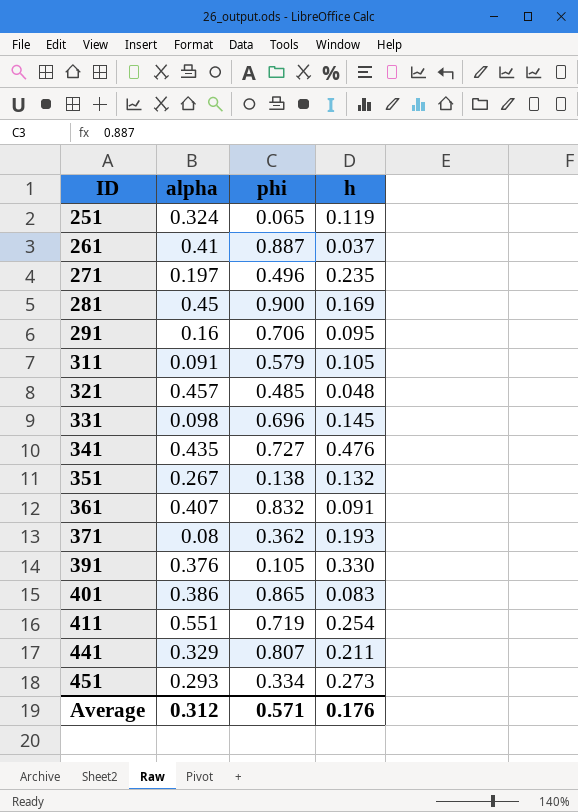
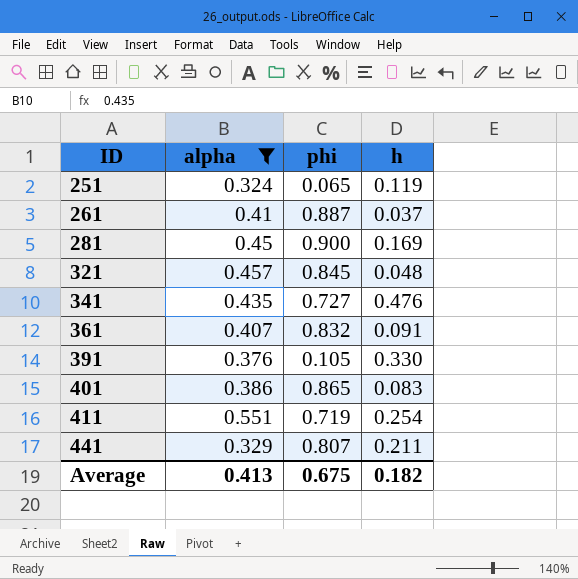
filter: none -> alpha >= 0.324
321 | phi: 0.485 -> 0.845
Average | alpha: 0.312 -> 0.413
Average | phi: 0.571 -> 0.675
Average | h: 0.176 -> 0.182

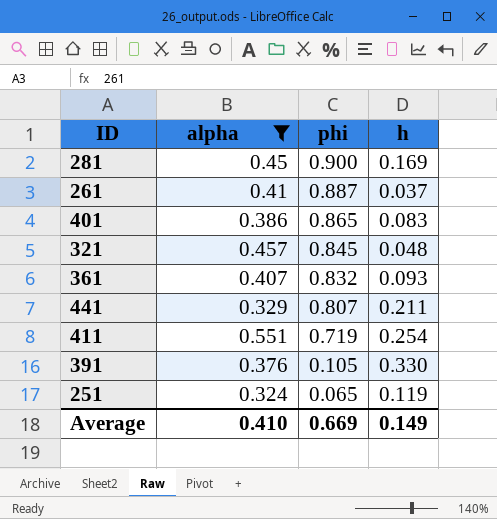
row order: ID ascending -> phi descending
row 341: 0.435 | 0.727 | 0.476 -> none
361 | h: 0.091 -> 0.093
Average | alpha: 0.413 -> 0.410
Average | phi: 0.675 -> 0.669
Average | h: 0.182 -> 0.149

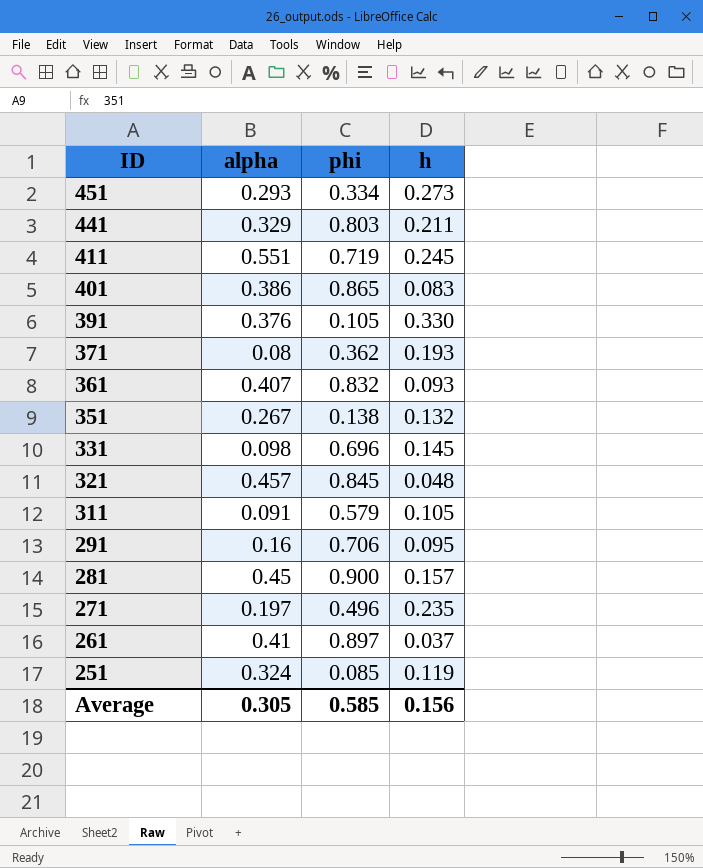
filter: alpha >= 0.324 -> none
row order: phi descending -> ID descending
441 | phi: 0.807 -> 0.803
411 | h: 0.254 -> 0.245
281 | h: 0.169 -> 0.157
261 | phi: 0.887 -> 0.897
251 | phi: 0.065 -> 0.085
Average | alpha: 0.410 -> 0.305
Average | phi: 0.669 -> 0.585
Average | h: 0.149 -> 0.156

